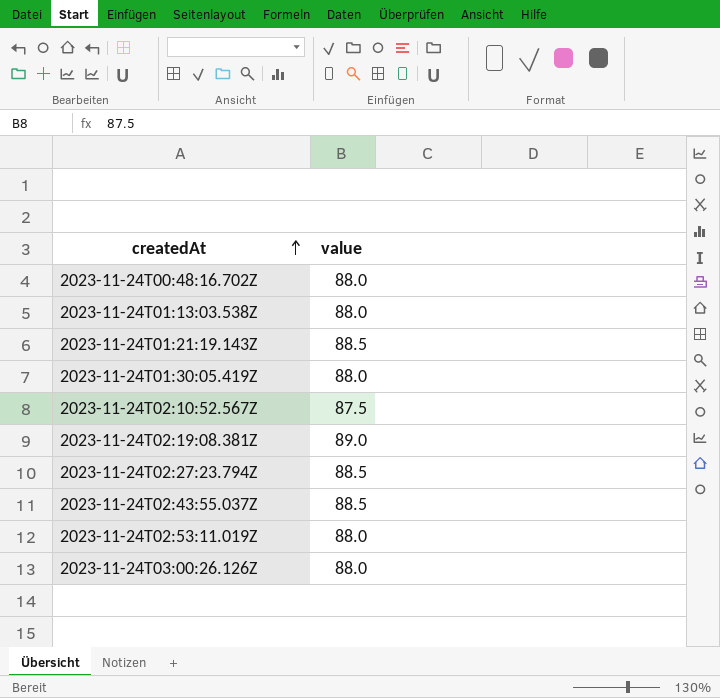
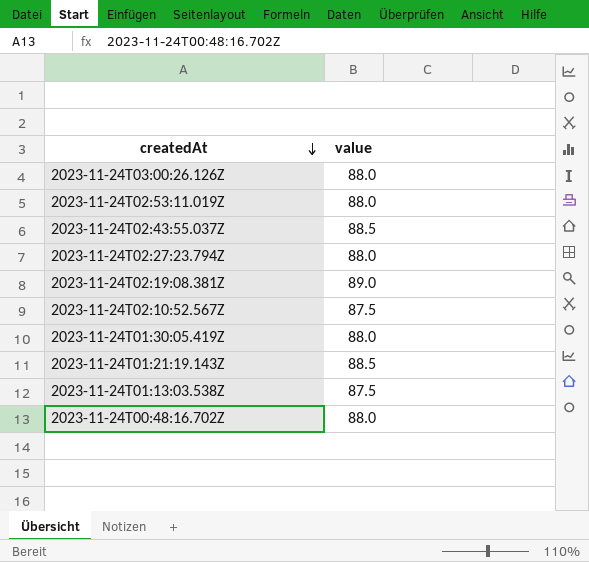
row order: createdAt ascending -> createdAt descending
2023-11-24T02:27:23.794Z | value: 88.5 -> 88.0
2023-11-24T01:13:03.538Z | value: 88.0 -> 87.5

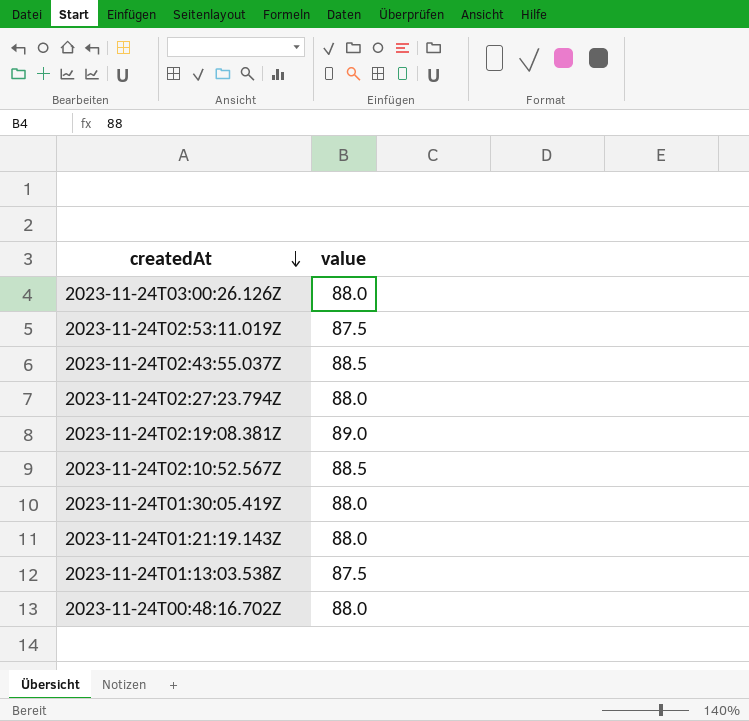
2023-11-24T02:53:11.019Z | value: 88.0 -> 87.5
2023-11-24T02:10:52.567Z | value: 87.5 -> 88.5
2023-11-24T01:21:19.143Z | value: 88.5 -> 88.0

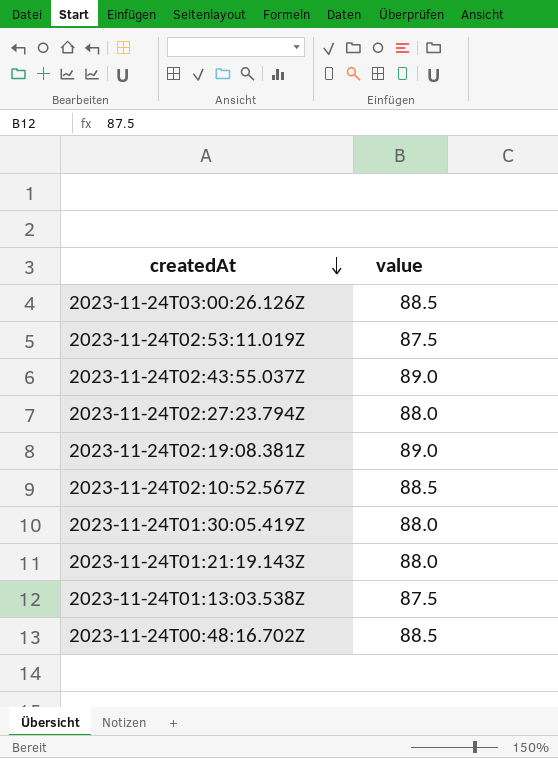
2023-11-24T03:00:26.126Z | value: 88.0 -> 88.5
2023-11-24T02:43:55.037Z | value: 88.5 -> 89.0
2023-11-24T00:48:16.702Z | value: 88.0 -> 88.5

